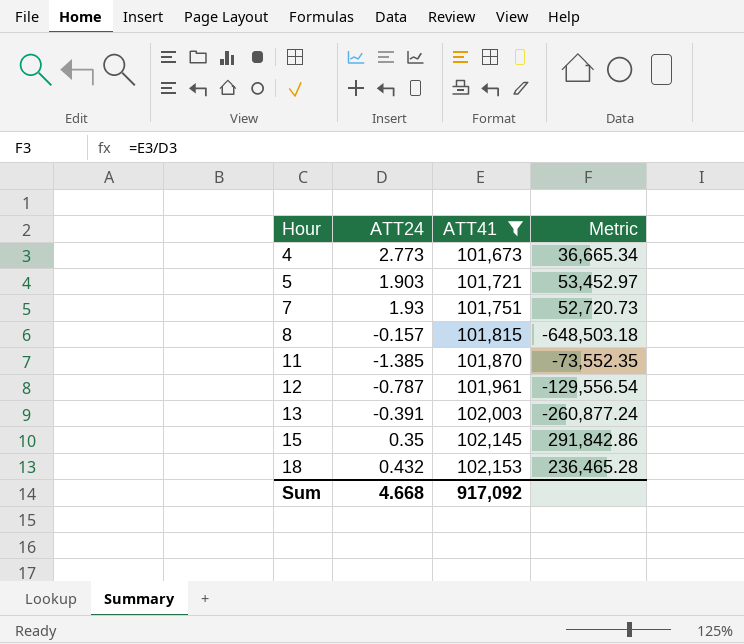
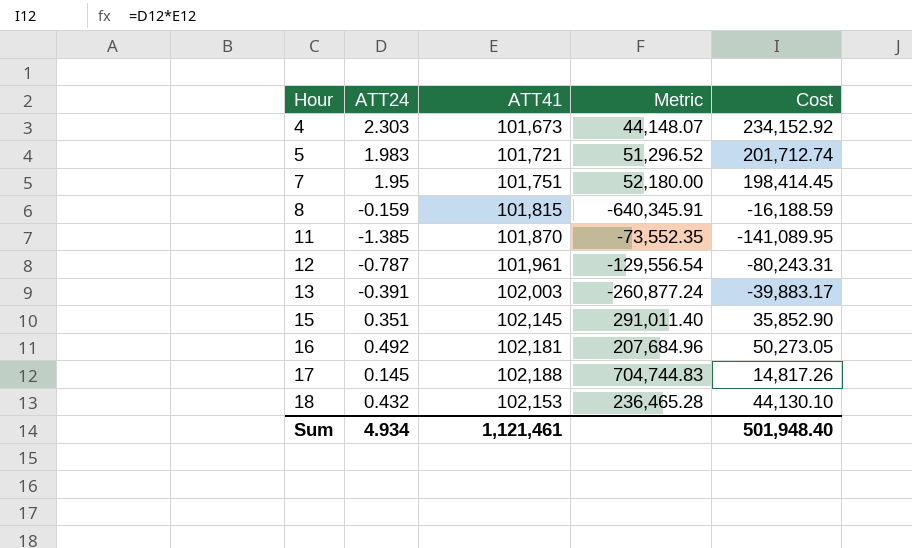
filter: ATT41 <= 102,153 -> none
column Cost | formula: none -> [ATT24] * [ATT41]
4 | ATT24: 2.773 -> 2.303
4 | Metric: 36,665.34 -> 44,148.07
5 | ATT24: 1.903 -> 1.983
5 | Metric: 53,452.97 -> 51,296.52
7 | ATT24: 1.93 -> 1.95
7 | Metric: 52,720.73 -> 52,180.00
8 | ATT24: -0.157 -> -0.159
8 | Metric: -648,503.18 -> -640,345.91
15 | ATT24: 0.35 -> 0.351
15 | Metric: 291,842.86 -> 291,011.40
Sum | ATT24: 4.668 -> 4.934
Sum | ATT41: 917,092 -> 1,121,461

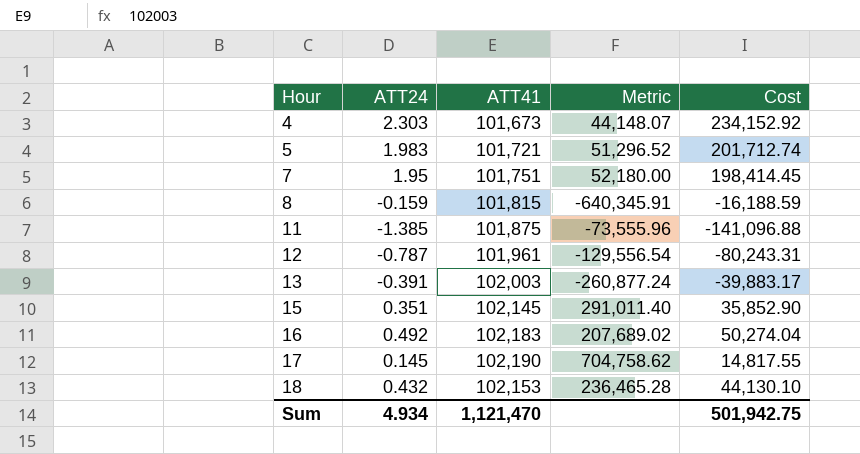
11 | ATT41: 101,870 -> 101,875
11 | Metric: -73,552.35 -> -73,555.96
11 | Cost: -141,089.95 -> -141,096.88
16 | ATT41: 102,181 -> 102,183
16 | Metric: 207,684.96 -> 207,689.02
16 | Cost: 50,273.05 -> 50,274.04
17 | ATT41: 102,188 -> 102,190
17 | Metric: 704,744.83 -> 704,758.62
17 | Cost: 14,817.26 -> 14,817.55
Sum | ATT41: 1,121,461 -> 1,121,470
Sum | Cost: 501,948.40 -> 501,942.75

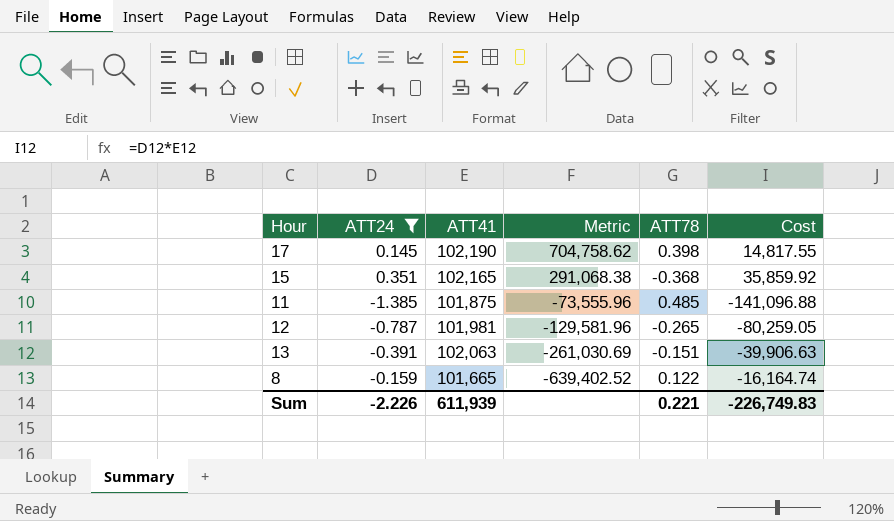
filter: none -> ATT24 <= 0.351
row order: Hour ascending -> Metric descending
column ATT78 | position: none -> 5
15 | ATT41: 102,145 -> 102,165
15 | Metric: 291,011.40 -> 291,068.38
15 | Cost: 35,852.90 -> 35,859.92
12 | ATT41: 101,961 -> 101,981
12 | Metric: -129,556.54 -> -129,581.96
12 | Cost: -80,243.31 -> -80,259.05
13 | ATT41: 102,003 -> 102,063
13 | Metric: -260,877.24 -> -261,030.69
13 | Cost: -39,883.17 -> -39,906.63
8 | ATT41: 101,815 -> 101,665
8 | Metric: -640,345.91 -> -639,402.52
8 | Cost: -16,188.59 -> -16,164.74
Sum | ATT24: 4.934 -> -2.226
Sum | ATT41: 1,121,470 -> 611,939
Sum | Cost: 501,942.75 -> -226,749.83

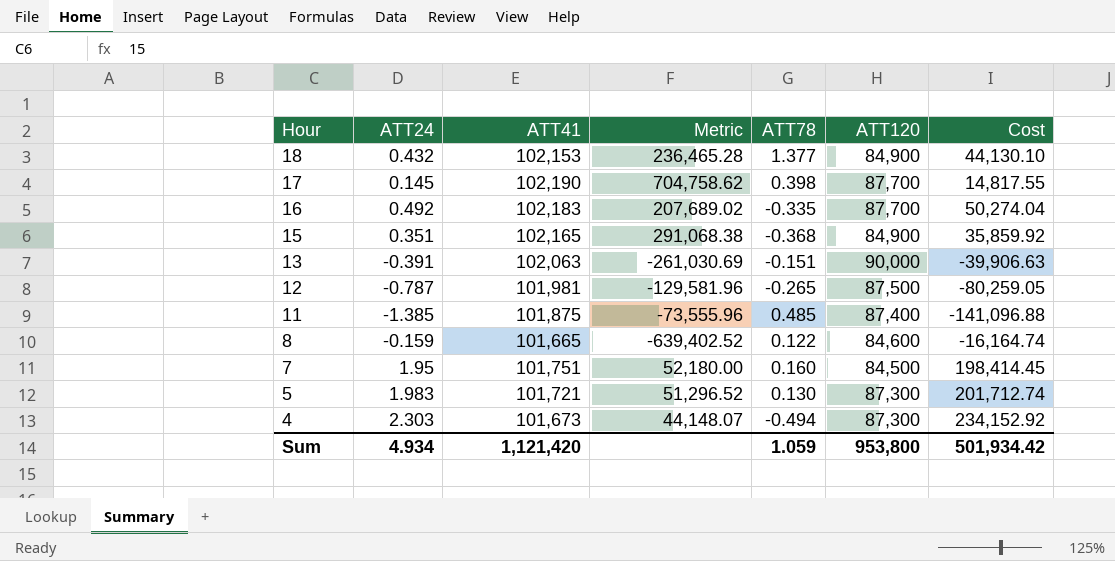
filter: ATT24 <= 0.351 -> none
row order: Metric descending -> Hour descending
column ATT120 | position: none -> 6
Sum | ATT24: -2.226 -> 4.934
Sum | ATT41: 611,939 -> 1,121,420
Sum | ATT78: 0.221 -> 1.059
Sum | Cost: -226,749.83 -> 501,934.42

